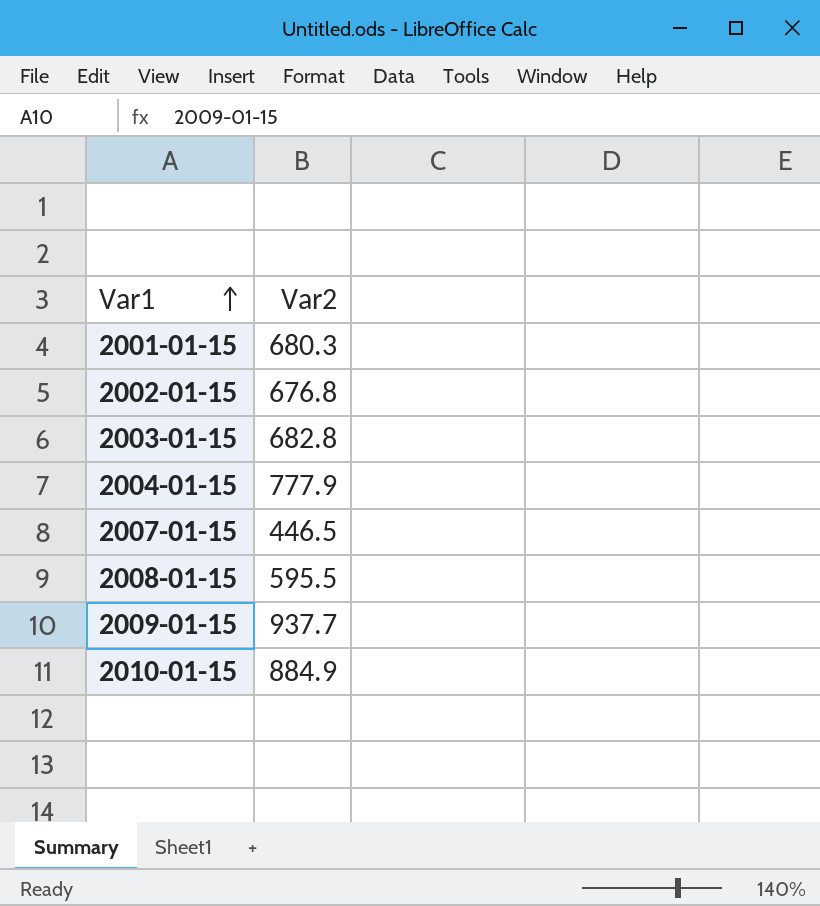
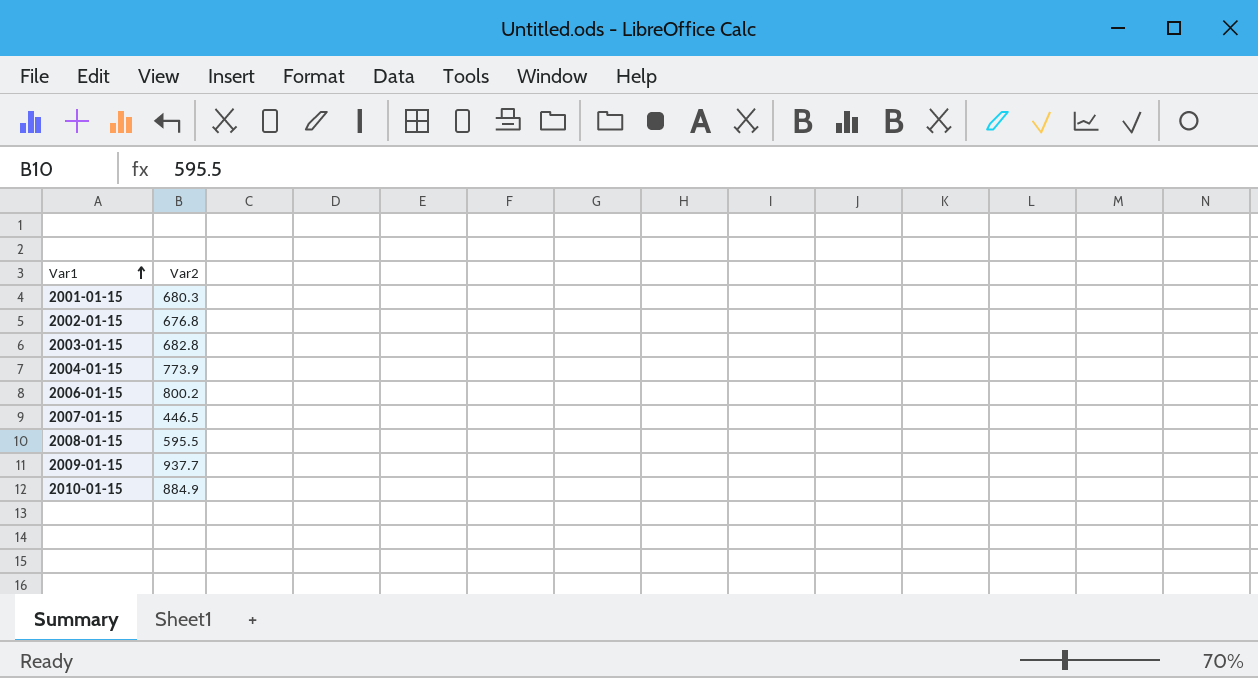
2004-01-15 | Var2: 777.9 -> 773.9
row 2006-01-15: none -> 800.2

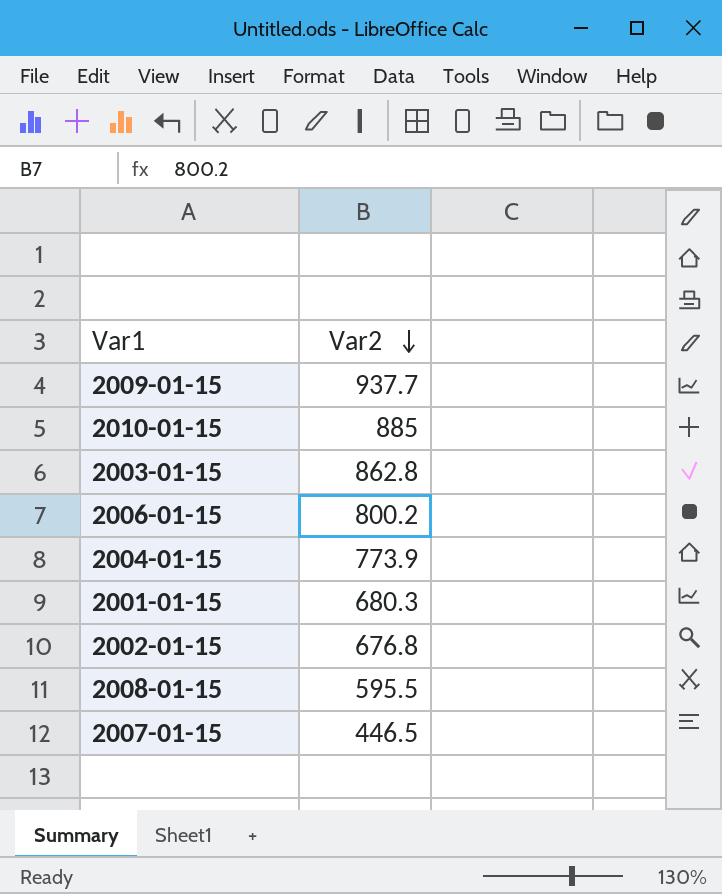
row order: Var1 ascending -> Var2 descending
2010-01-15 | Var2: 884.9 -> 885
2003-01-15 | Var2: 682.8 -> 862.8

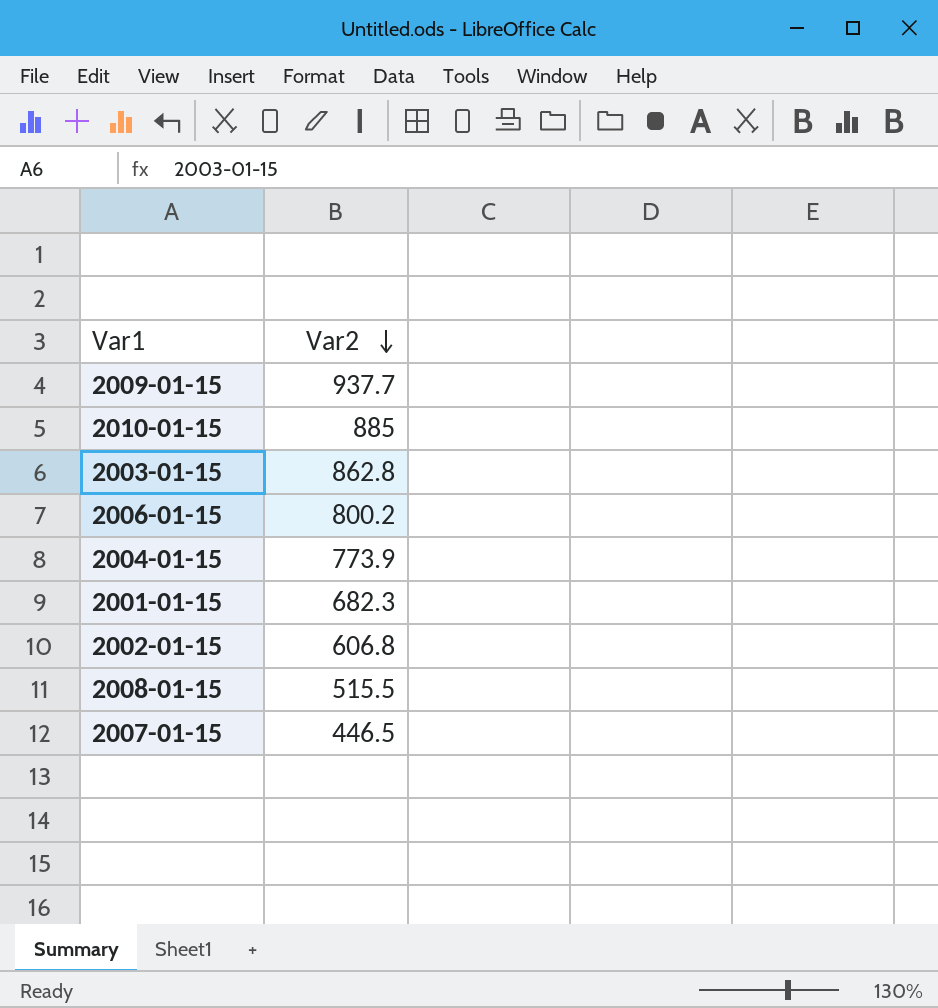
2001-01-15 | Var2: 680.3 -> 682.3
2002-01-15 | Var2: 676.8 -> 606.8
2008-01-15 | Var2: 595.5 -> 515.5

